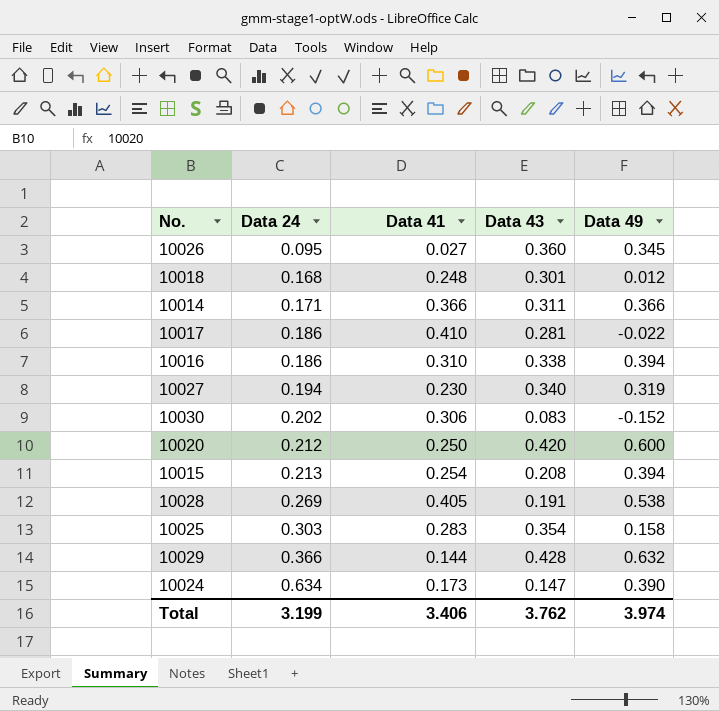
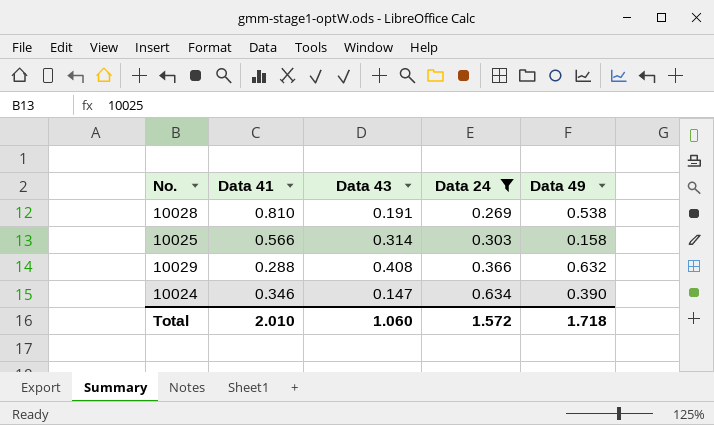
filter: none -> Data 24 >= 0.269
column Data 24 | position: 2 -> 4
10028 | Data 41: 0.405 -> 0.810
10025 | Data 41: 0.283 -> 0.566
10025 | Data 43: 0.354 -> 0.314
10029 | Data 41: 0.144 -> 0.288
10029 | Data 43: 0.428 -> 0.408
10024 | Data 41: 0.173 -> 0.346
Total | Data 41: 3.406 -> 2.010
Total | Data 43: 3.762 -> 1.060
Total | Data 24: 3.199 -> 1.572
Total | Data 49: 3.974 -> 1.718

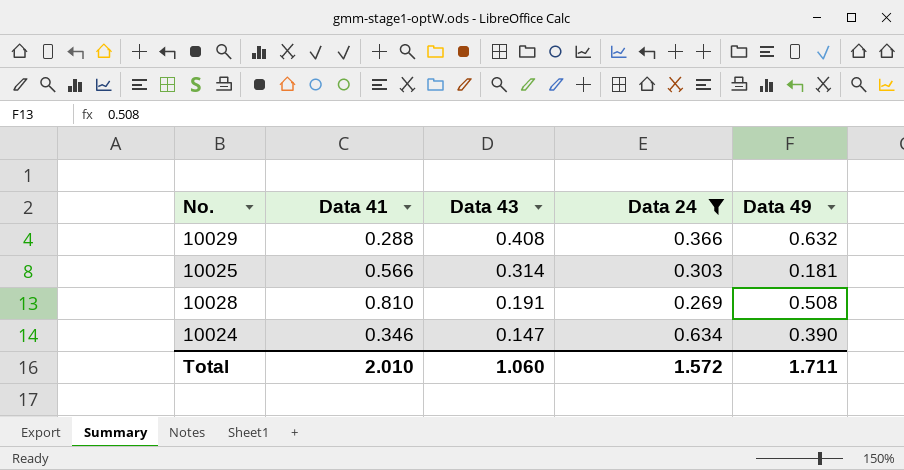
row order: Data 24 ascending -> Data 43 descending
10025 | Data 49: 0.158 -> 0.181
10028 | Data 49: 0.538 -> 0.508
Total | Data 49: 1.718 -> 1.711

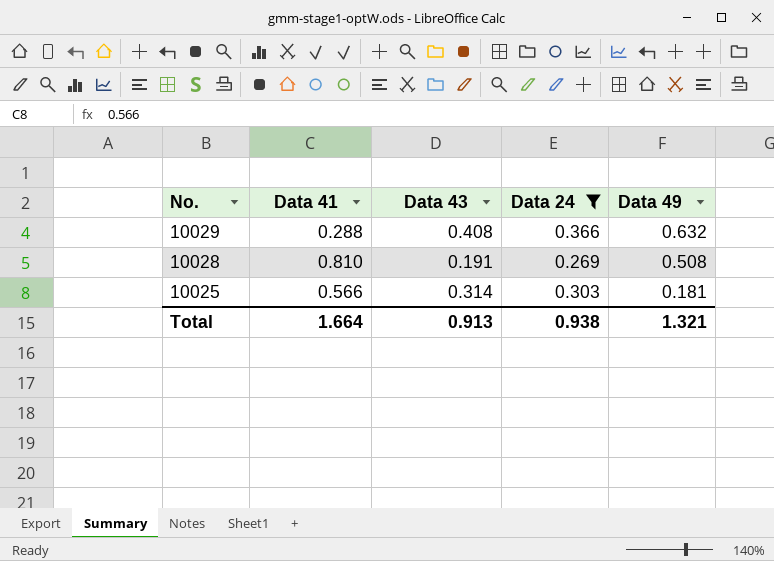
row order: Data 43 descending -> No. descending
row 10024: 0.346 | 0.147 | 0.634 | 0.390 -> none
Total | Data 41: 2.010 -> 1.664
Total | Data 43: 1.060 -> 0.913
Total | Data 24: 1.572 -> 0.938
Total | Data 49: 1.711 -> 1.321

